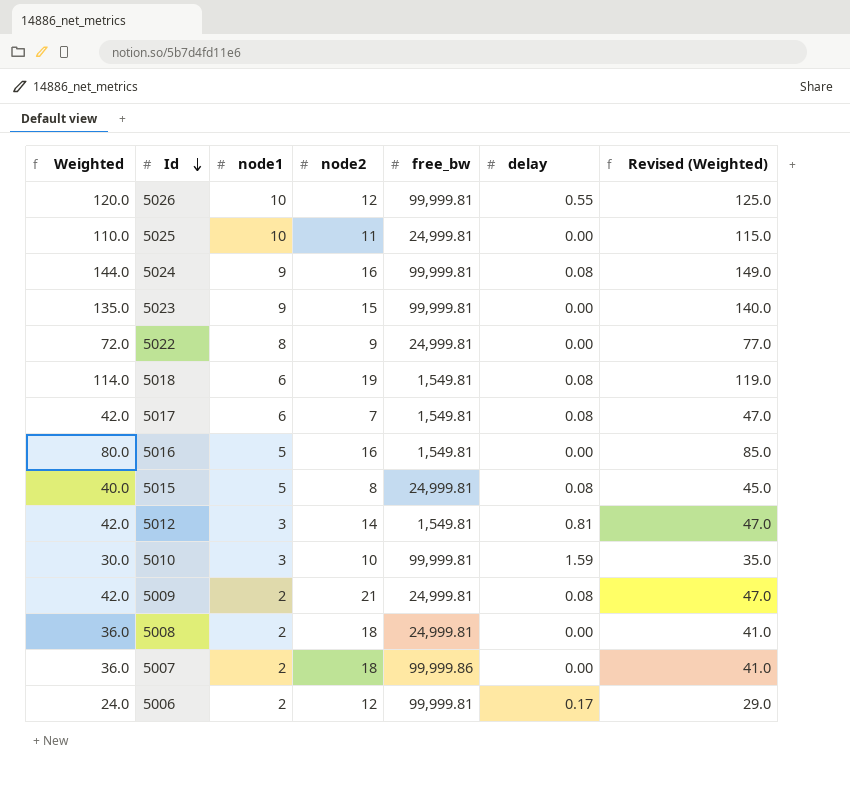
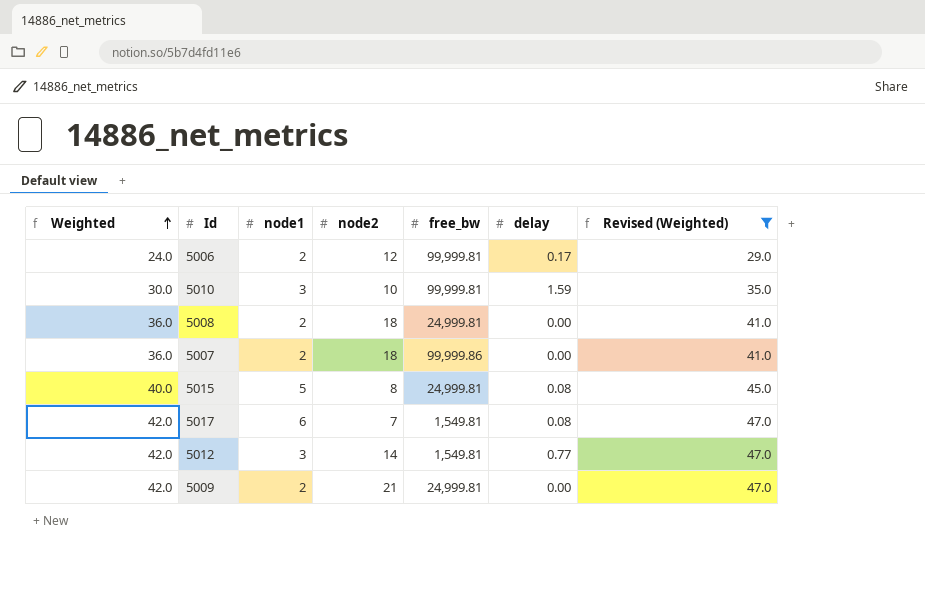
filter: none -> Revised (Weighted) <= 47.0
row order: Id descending -> Weighted ascending
5012 | delay: 0.81 -> 0.77
5009 | delay: 0.08 -> 0.00

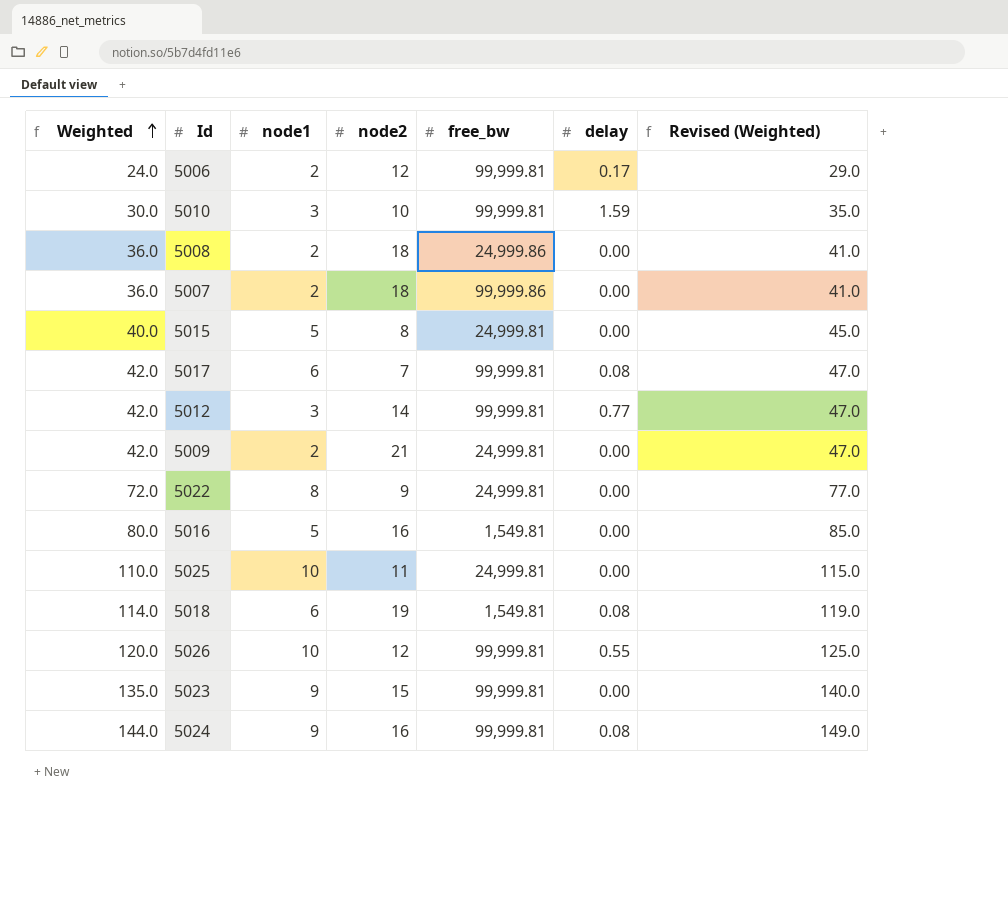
filter: Revised (Weighted) <= 47.0 -> none
5008 | free_bw: 24,999.81 -> 24,999.86
5015 | delay: 0.08 -> 0.00
5017 | free_bw: 1,549.81 -> 99,999.81
5012 | free_bw: 1,549.81 -> 99,999.81

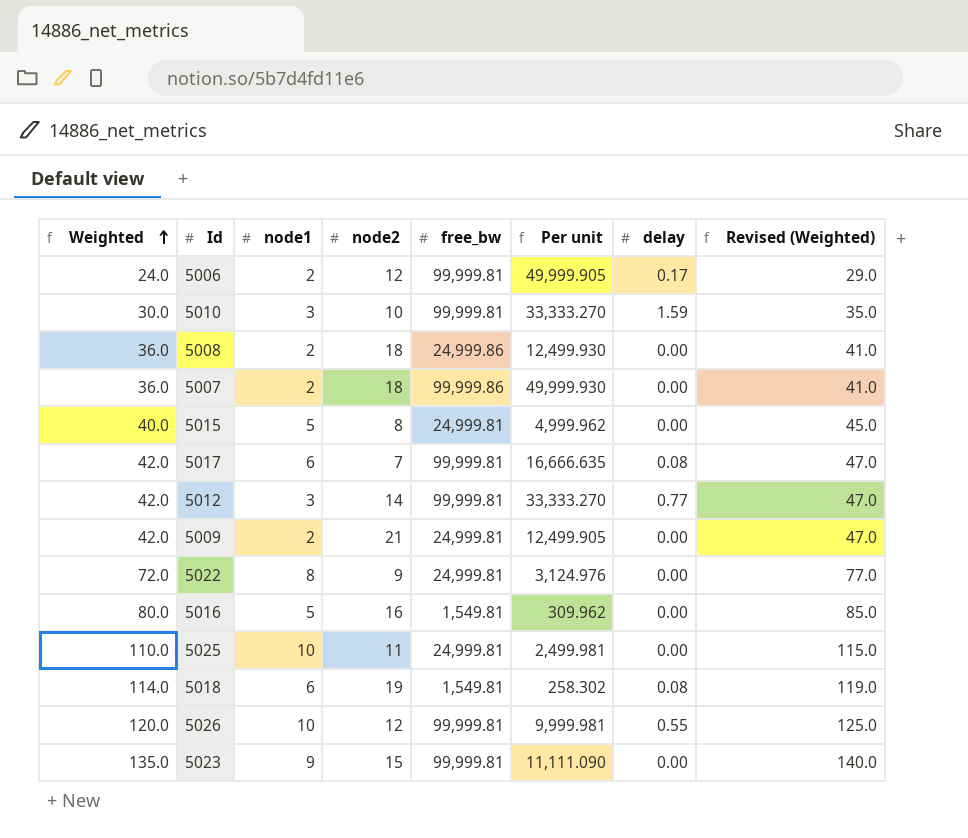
column Per unit | formula: none -> [free_bw] / [node1]
row 5024: 144.0 | 9 | 16 | 99,999.81 | 0.08 | 149.0 -> none

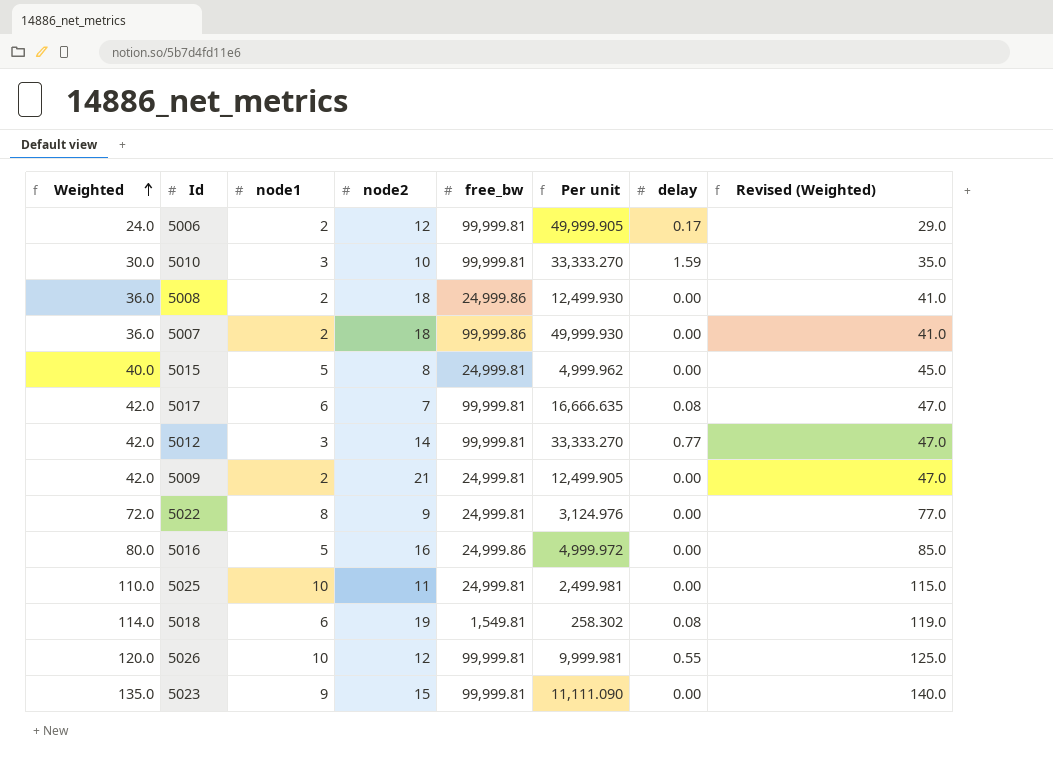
5016 | free_bw: 1,549.81 -> 24,999.86
5016 | Per unit: 309.962 -> 4,999.972

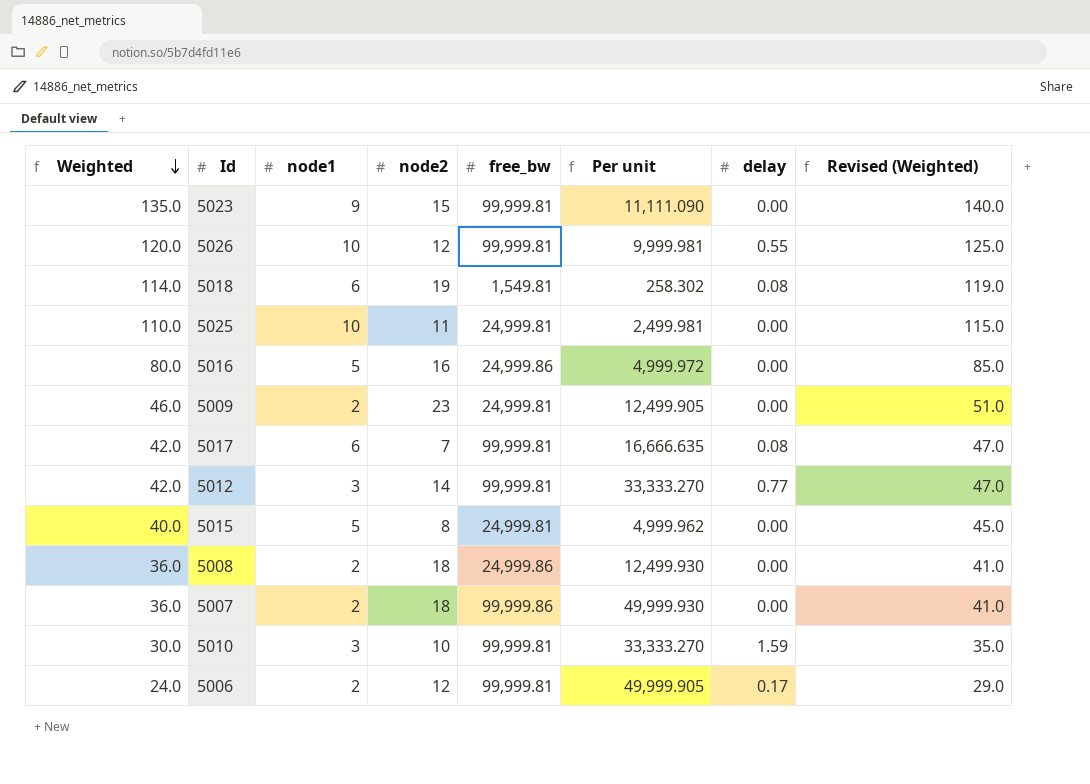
row order: Weighted ascending -> Weighted descending
row 5022: 72.0 | 8 | 9 | 24,999.81 | 3,124.976 | 0.00 | 77.0 -> none
5009 | Weighted: 42.0 -> 46.0
5009 | node2: 21 -> 23
5009 | Revised (Weighted): 47.0 -> 51.0

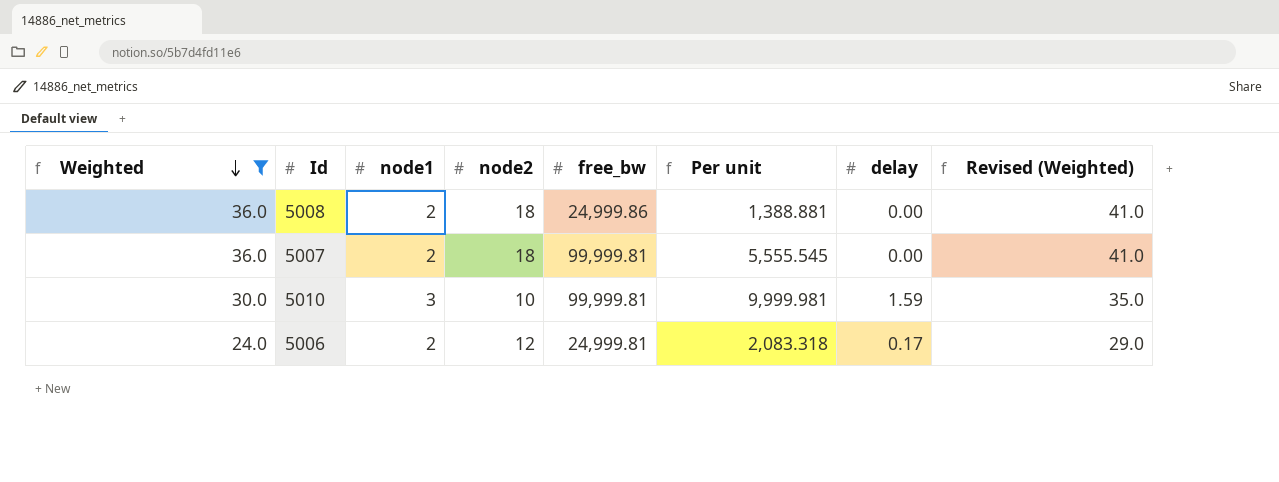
filter: none -> Weighted <= 36.0
column Per unit | formula: [free_bw] / [node1] -> [free_bw] / [node2]
5007 | free_bw: 99,999.86 -> 99,999.81
5006 | free_bw: 99,999.81 -> 24,999.81

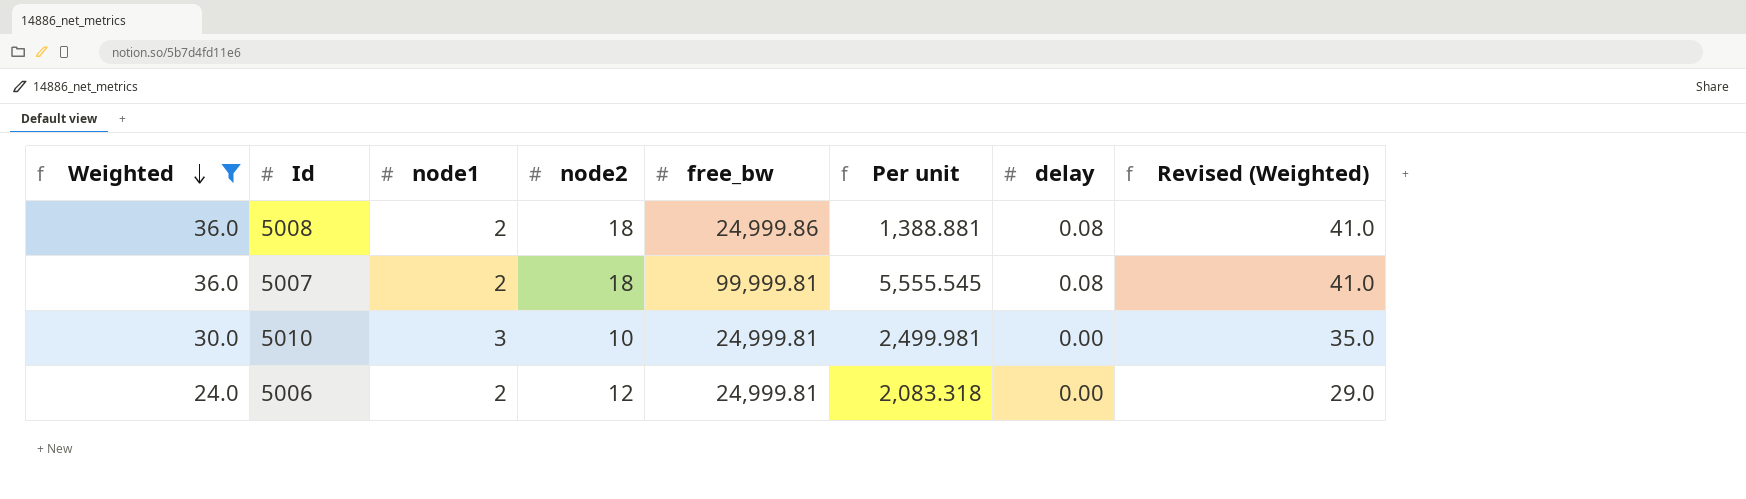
5008 | delay: 0.00 -> 0.08
5007 | delay: 0.00 -> 0.08
5010 | free_bw: 99,999.81 -> 24,999.81
5010 | Per unit: 9,999.981 -> 2,499.981
5010 | delay: 1.59 -> 0.00
5006 | delay: 0.17 -> 0.00

